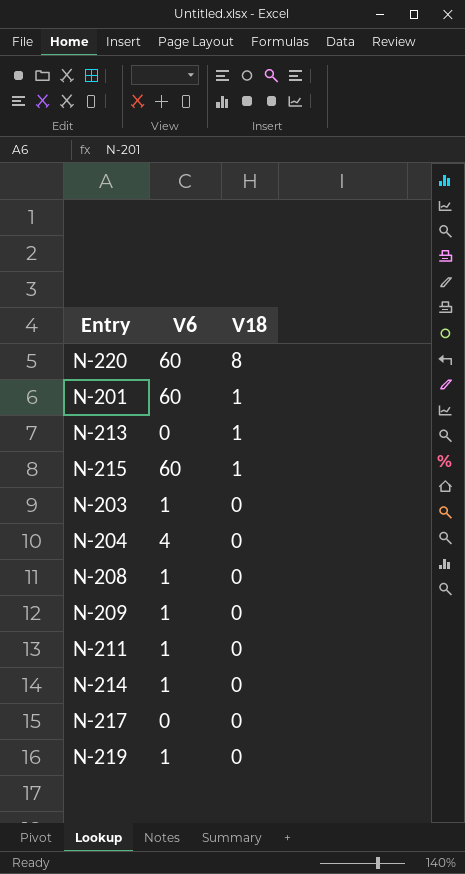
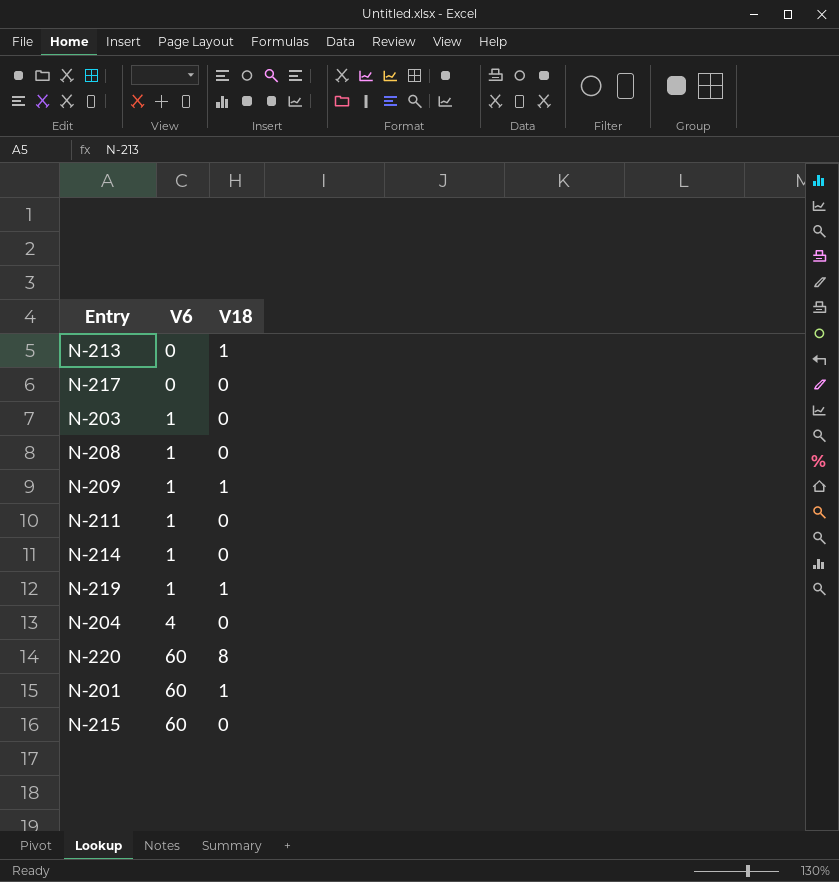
row order: V18 descending -> V6 ascending
N-209 | V18: 0 -> 1
N-219 | V18: 0 -> 1
N-215 | V18: 1 -> 0

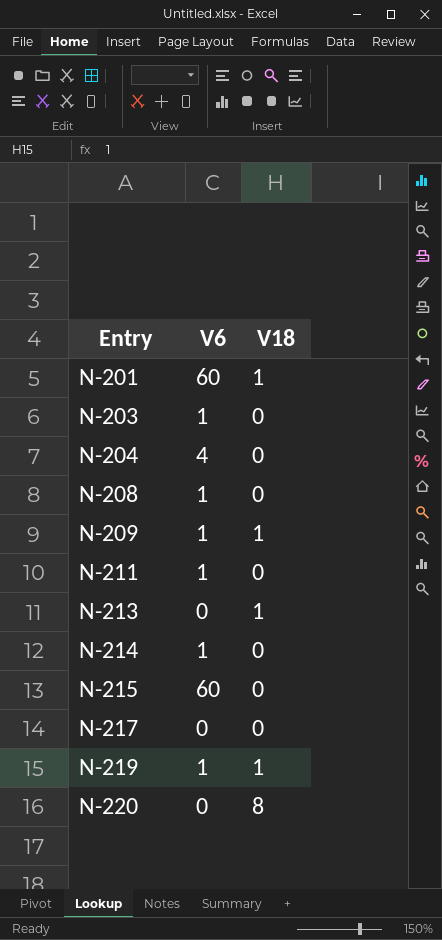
row order: V6 ascending -> Entry ascending
N-220 | V6: 60 -> 0

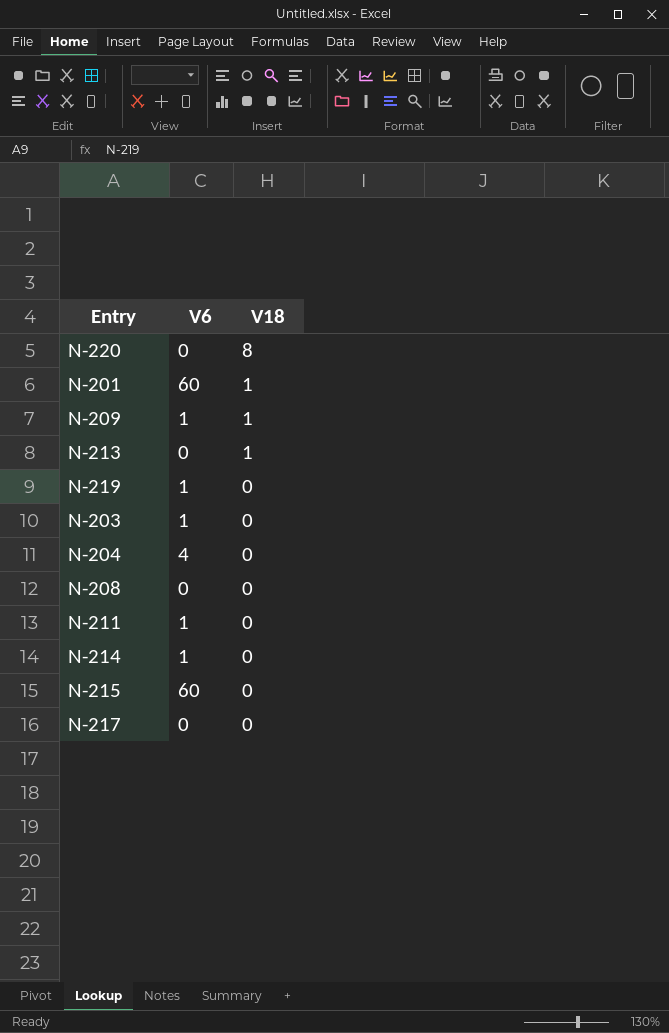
row order: Entry ascending -> V18 descending
N-219 | V18: 1 -> 0
N-208 | V6: 1 -> 0

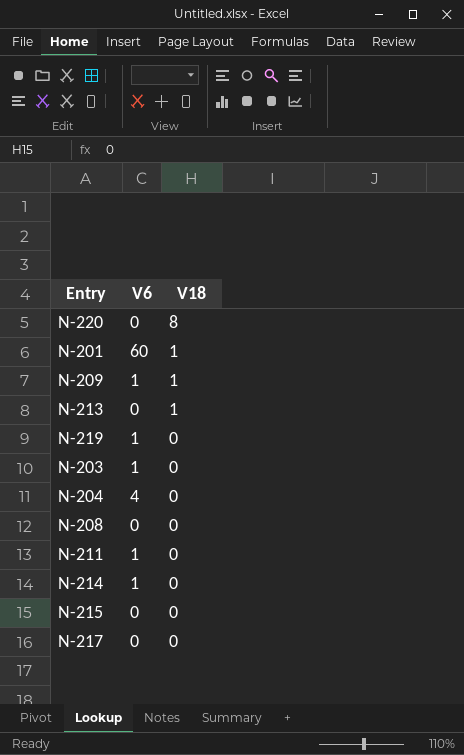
N-215 | V6: 60 -> 0

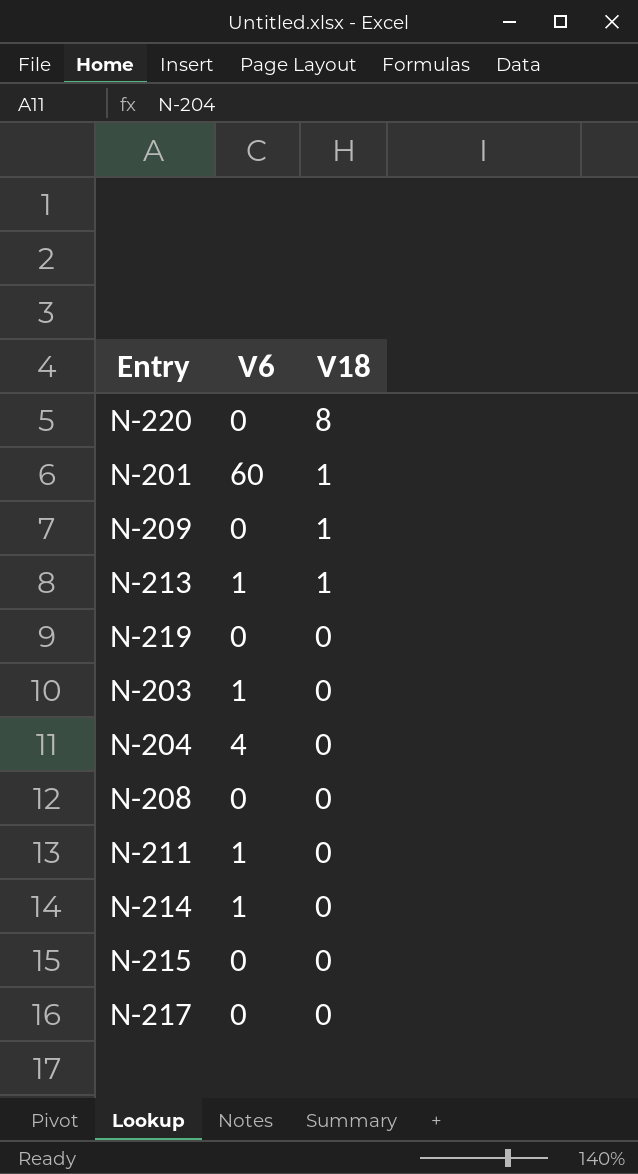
N-209 | V6: 1 -> 0
N-213 | V6: 0 -> 1
N-219 | V6: 1 -> 0

